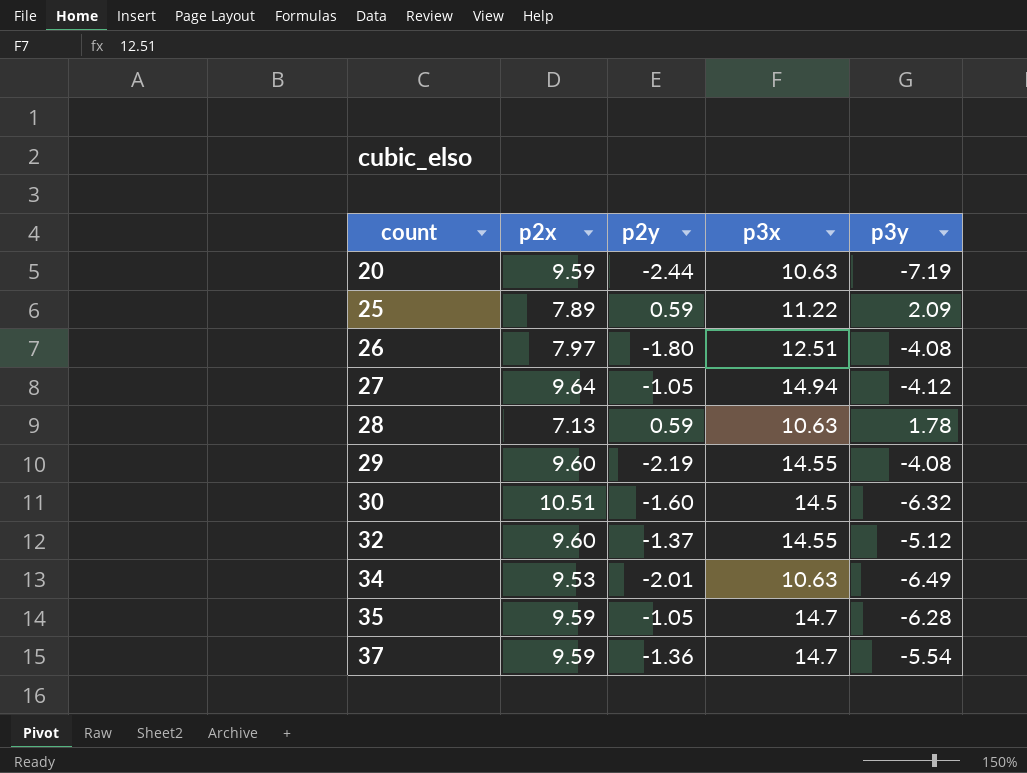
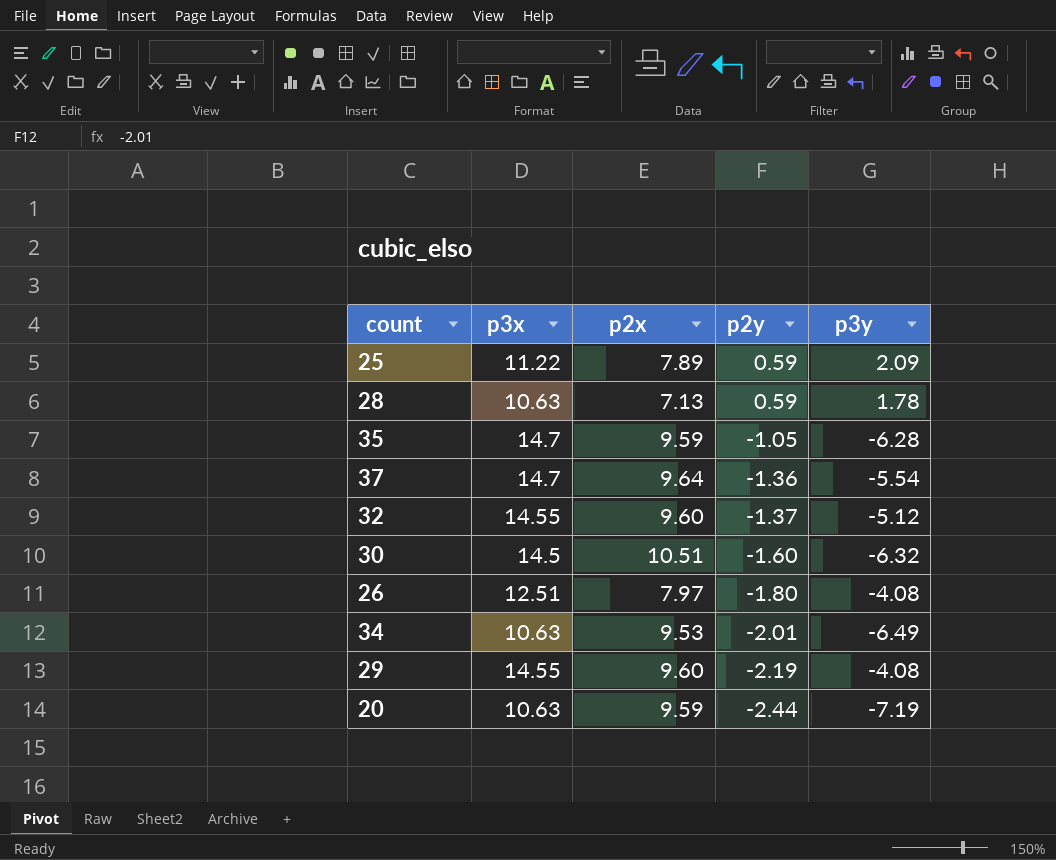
row order: count ascending -> p2y descending
column p3x | position: 4 -> 2
row 27: 9.64 | -1.05 | 14.94 | -4.12 -> none
37 | p2x: 9.59 -> 9.64

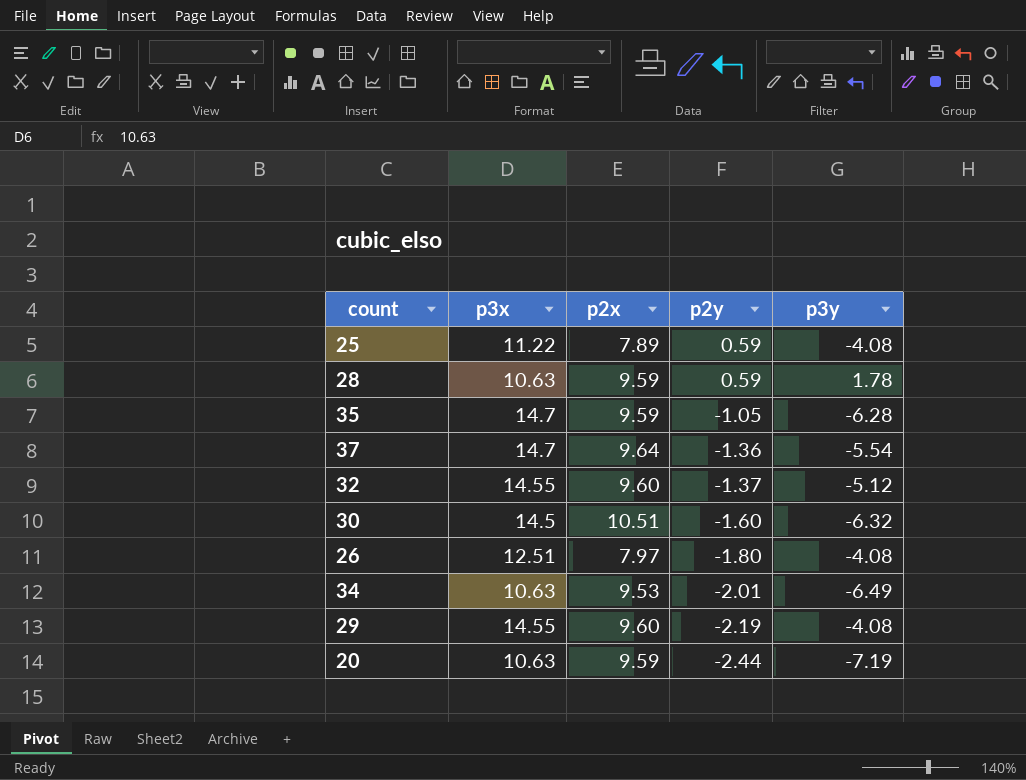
25 | p3y: 2.09 -> -4.08
28 | p2x: 7.13 -> 9.59

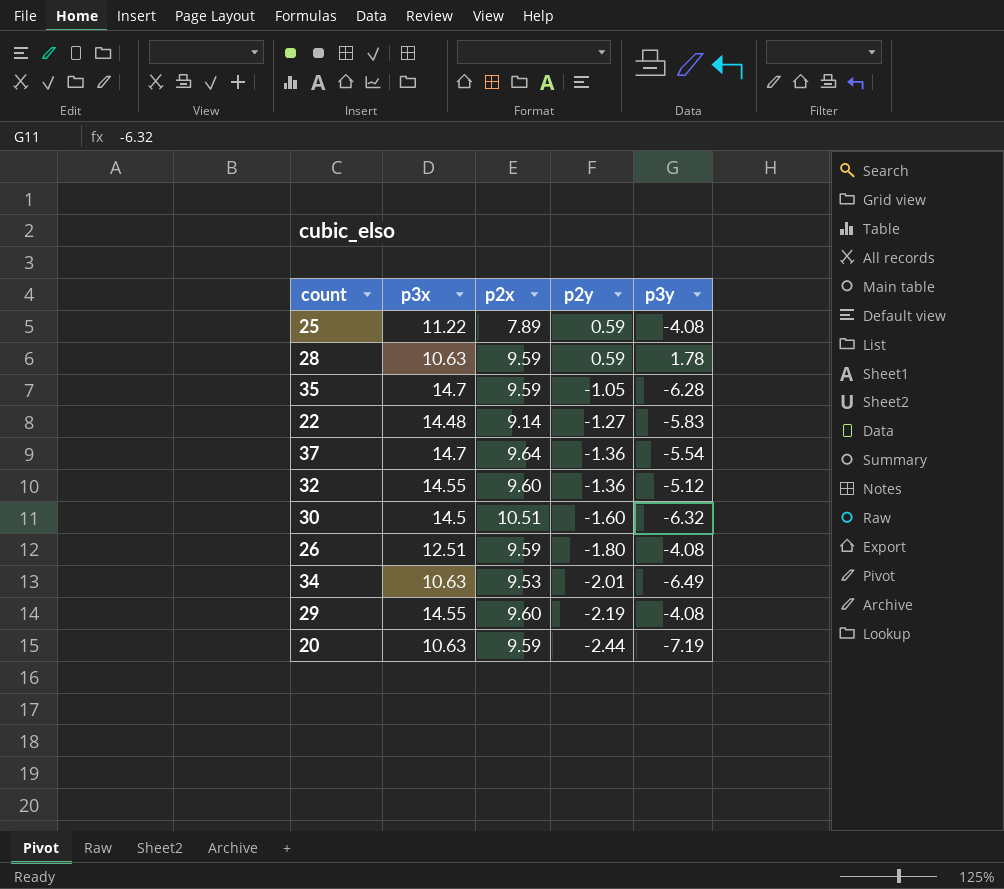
row 22: none -> 14.48 | 9.14 | -1.27 | -5.83
32 | p2y: -1.37 -> -1.36
26 | p2x: 7.97 -> 9.59

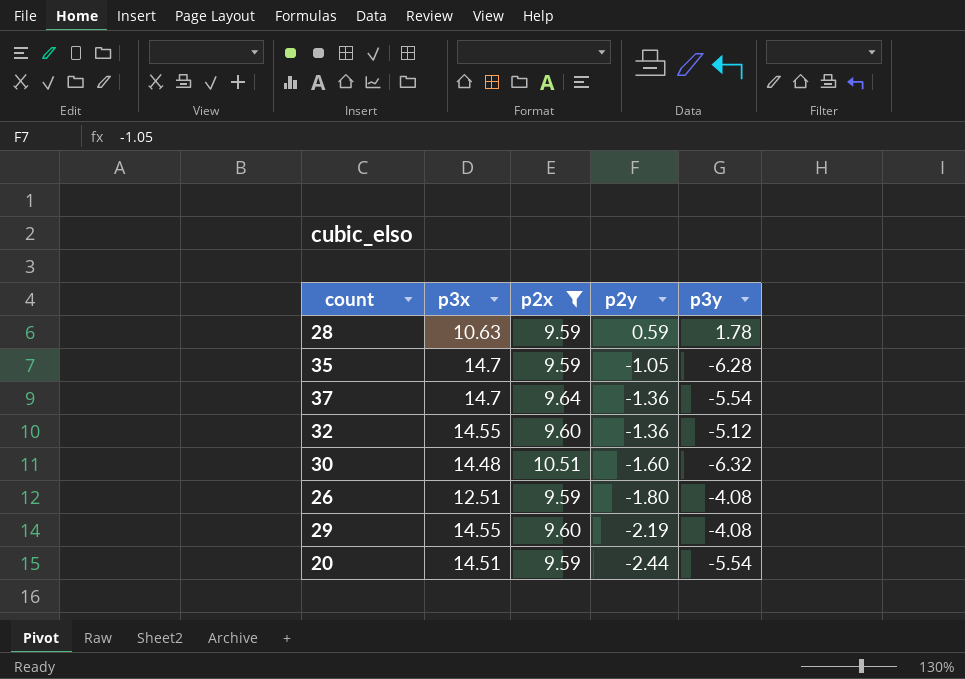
filter: none -> p2x >= 9.59
30 | p3x: 14.5 -> 14.48
20 | p3x: 10.63 -> 14.51
20 | p3y: -7.19 -> -5.54

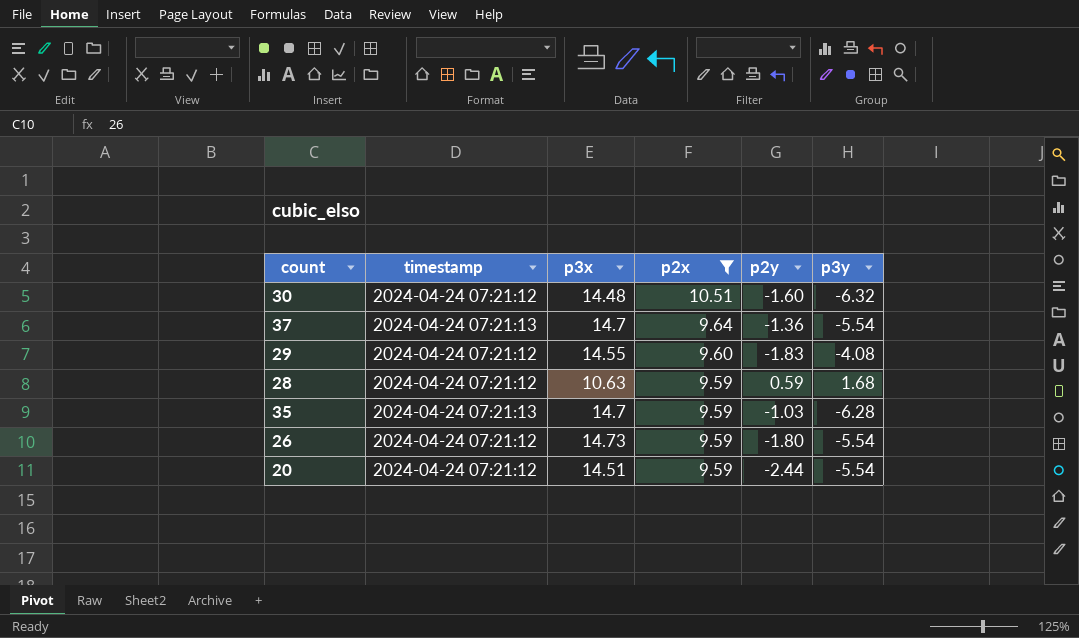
row order: p2y descending -> p2x descending
column timestamp | position: none -> 2
row 32: 14.55 | 9.60 | -1.36 | -5.12 -> none
29 | p2y: -2.19 -> -1.83
28 | p3y: 1.78 -> 1.68
35 | p2y: -1.05 -> -1.03
26 | p3x: 12.51 -> 14.73
26 | p3y: -4.08 -> -5.54

